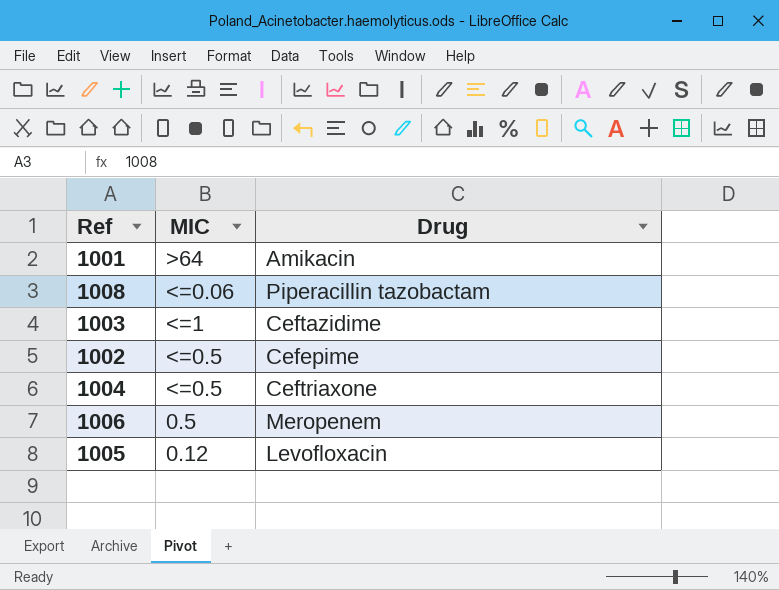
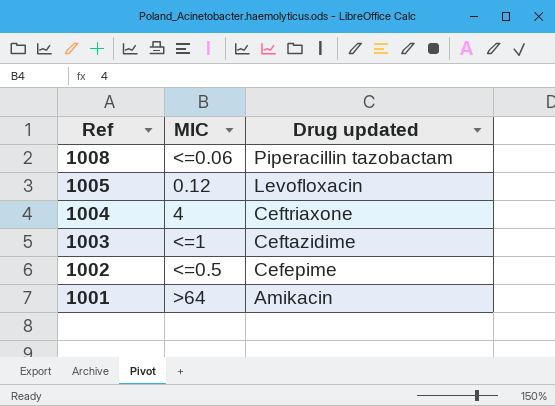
row order: none -> Ref descending
column name: Drug -> Drug updated
row 1006: 0.5 | Meropenem -> none
1004 | MIC: <=0.5 -> 4

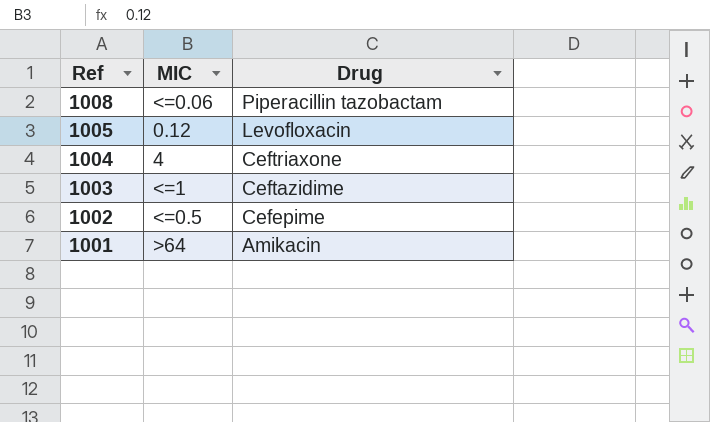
column name: Drug updated -> Drug

